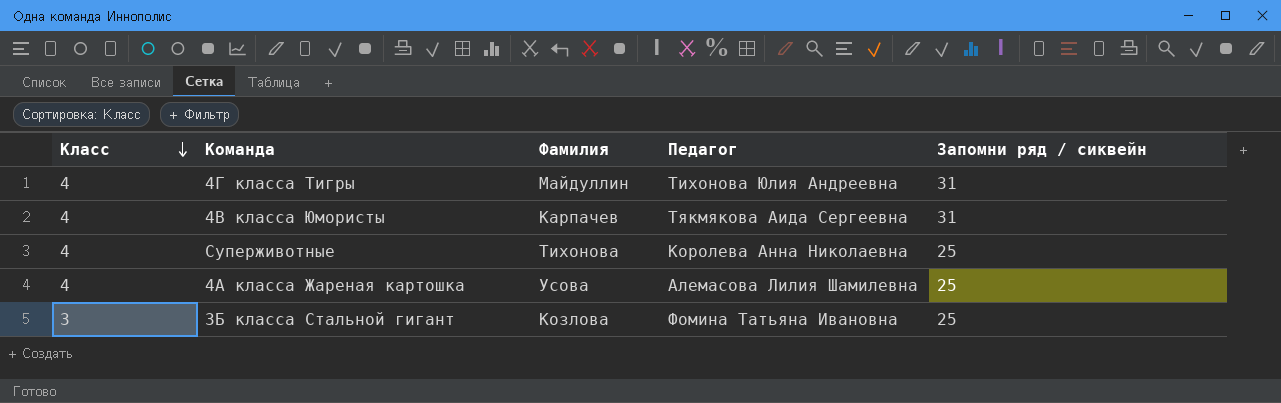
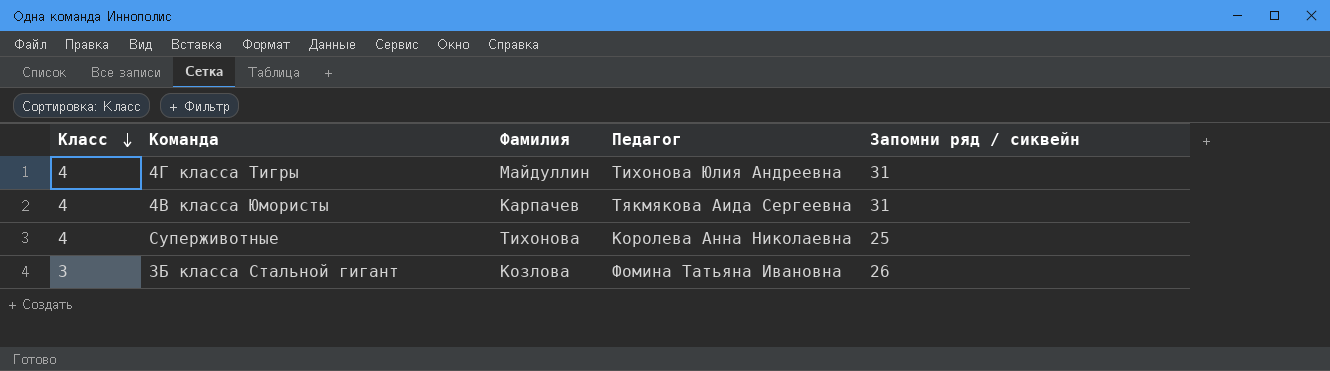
row 4А класса Жареная картошка: 4 | Усова | Алемасова Лилия Шамилевна | 25 -> none
3Б класса Стальной гигант | Запомни ряд / сиквейн: 25 -> 26

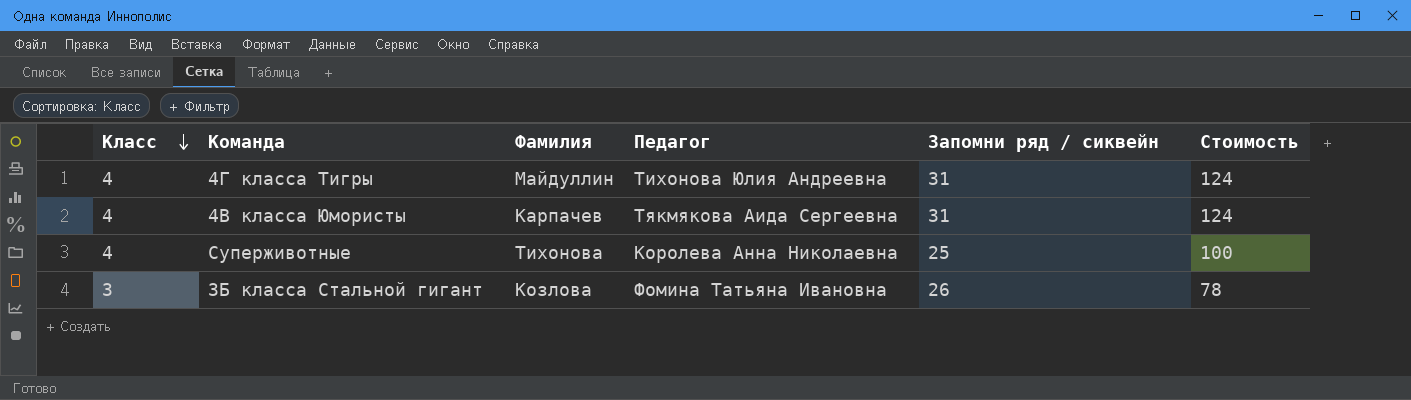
column Стоимость | formula: none -> [Класс] * [Запомни ряд / сиквейн]

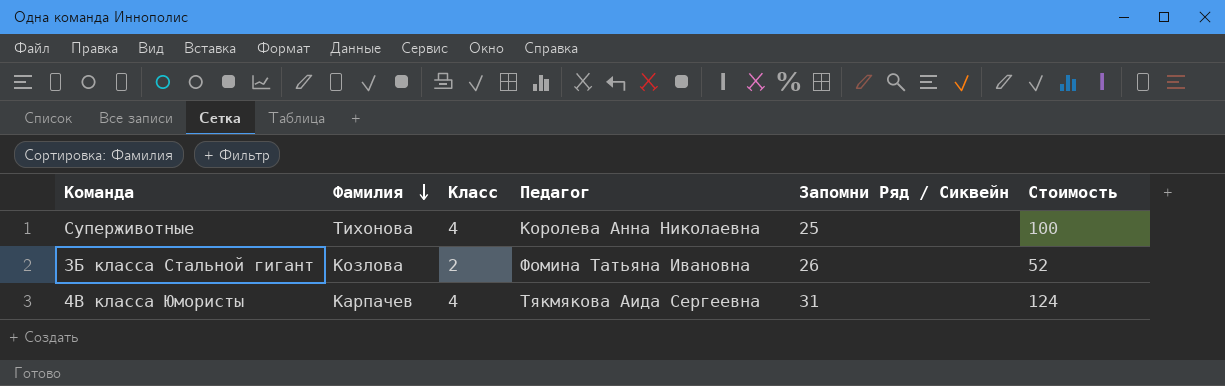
row order: Класс descending -> Фамилия descending
column Класс | position: 1 -> 3
column name: Запомни ряд / сиквейн -> Запомни Ряд / Сиквейн
row 4Г класса Тигры: 4 | Майдуллин | Тихонова Юлия Андреевна | 31 | 124 -> none
3Б класса Стальной гигант | Класс: 3 -> 2
3Б класса Стальной гигант | Стоимость: 78 -> 52

